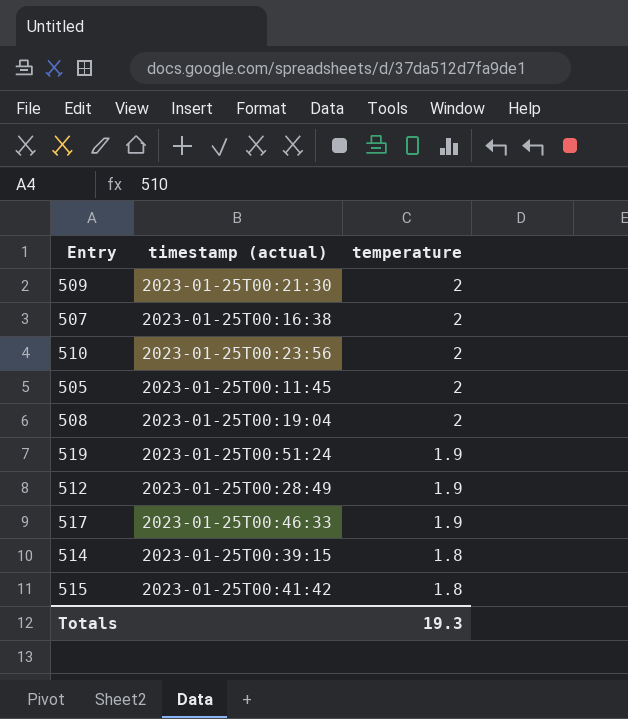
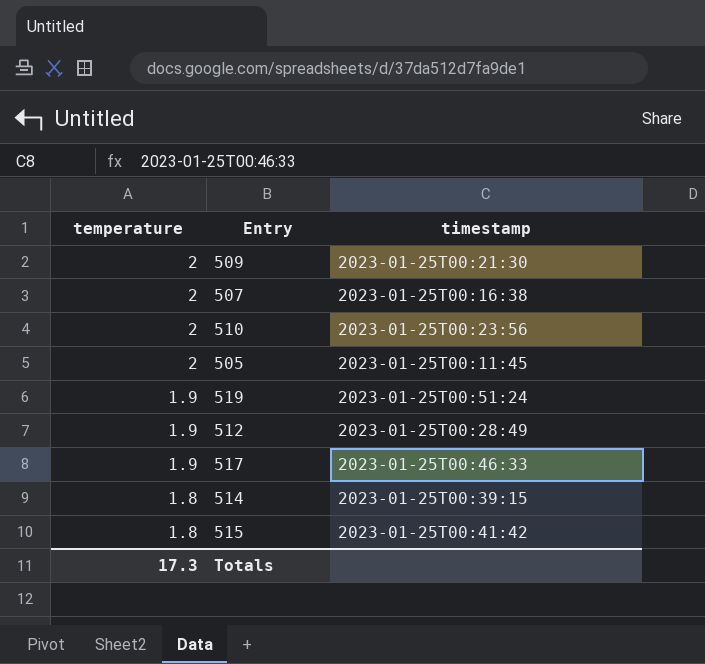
column temperature | position: 3 -> 1
column name: timestamp (actual) -> timestamp
row 508: 2023-01-25T00:19:04 | 2 -> none
Totals | temperature: 19.3 -> 17.3

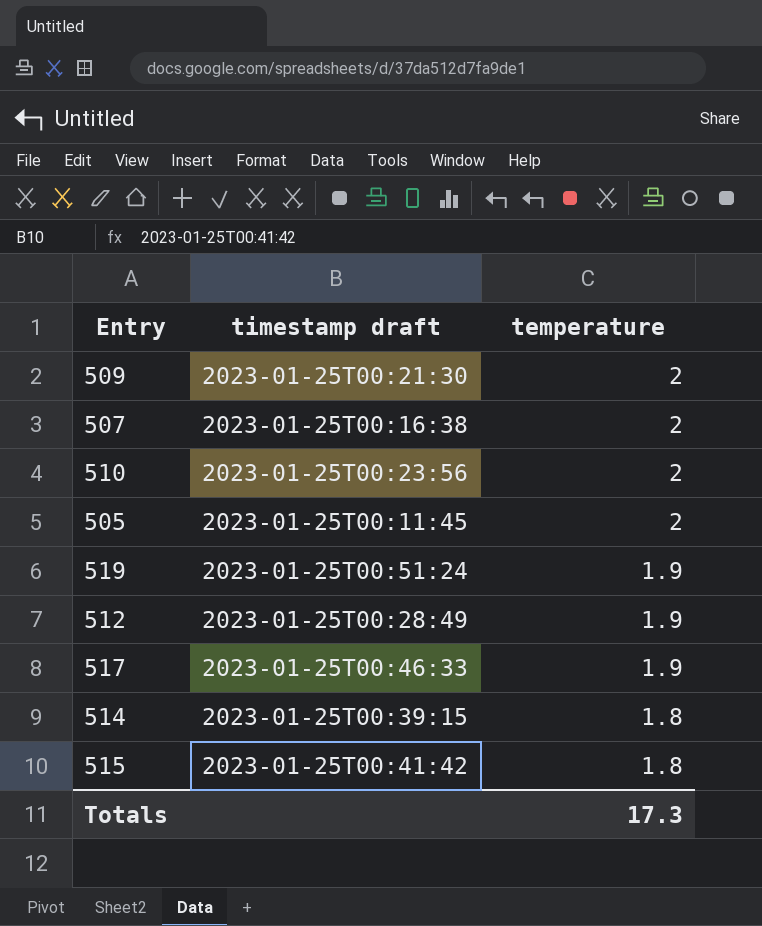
column name: timestamp -> timestamp draft
column temperature | position: 1 -> 3

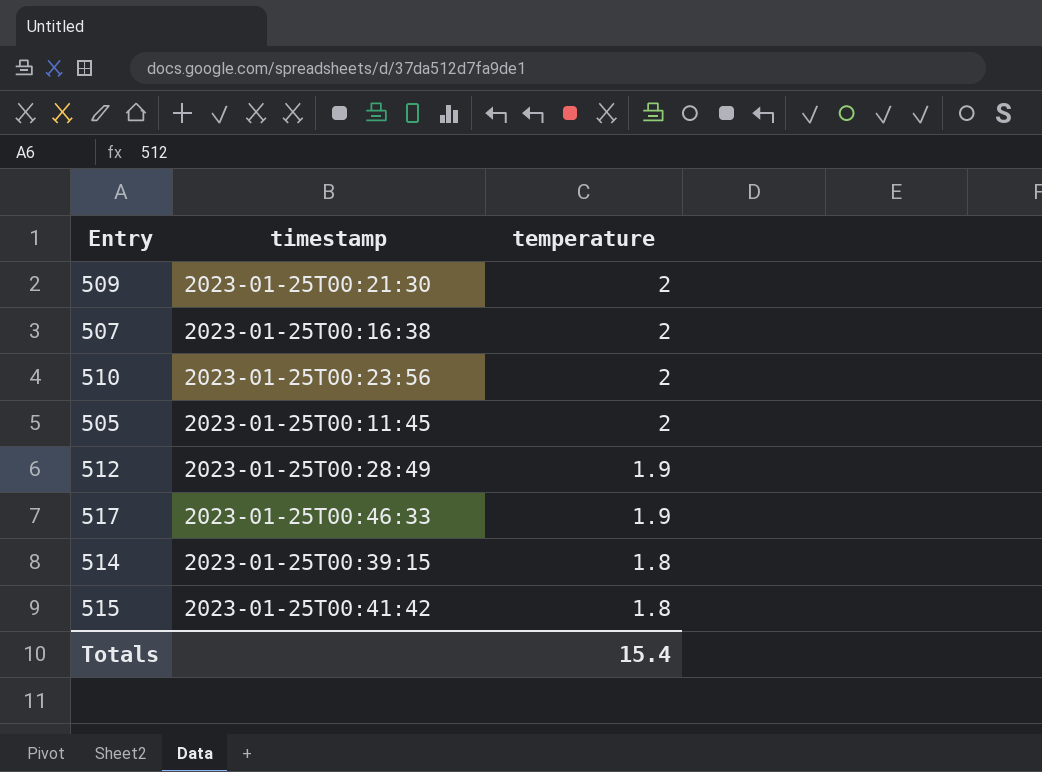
column name: timestamp draft -> timestamp
row 519: 2023-01-25T00:51:24 | 1.9 -> none
Totals | temperature: 17.3 -> 15.4

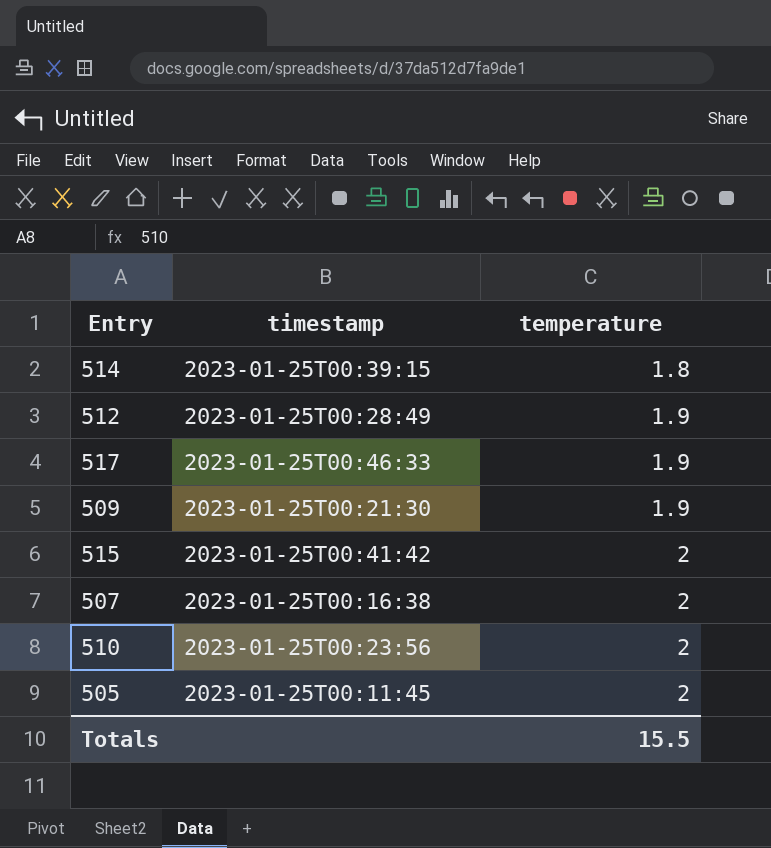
row order: temperature descending -> temperature ascending
509 | temperature: 2 -> 1.9
515 | temperature: 1.8 -> 2
Totals | temperature: 15.4 -> 15.5

